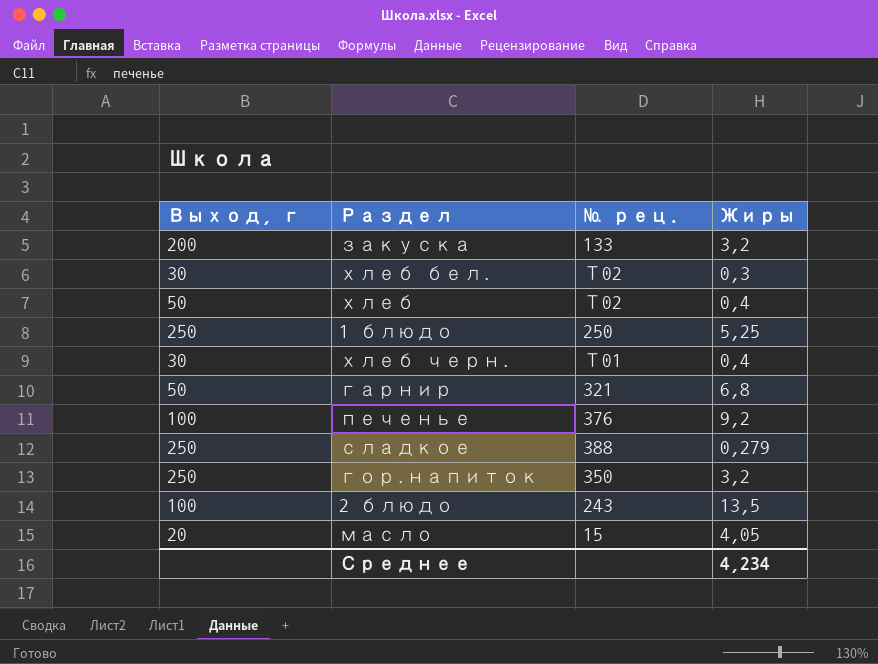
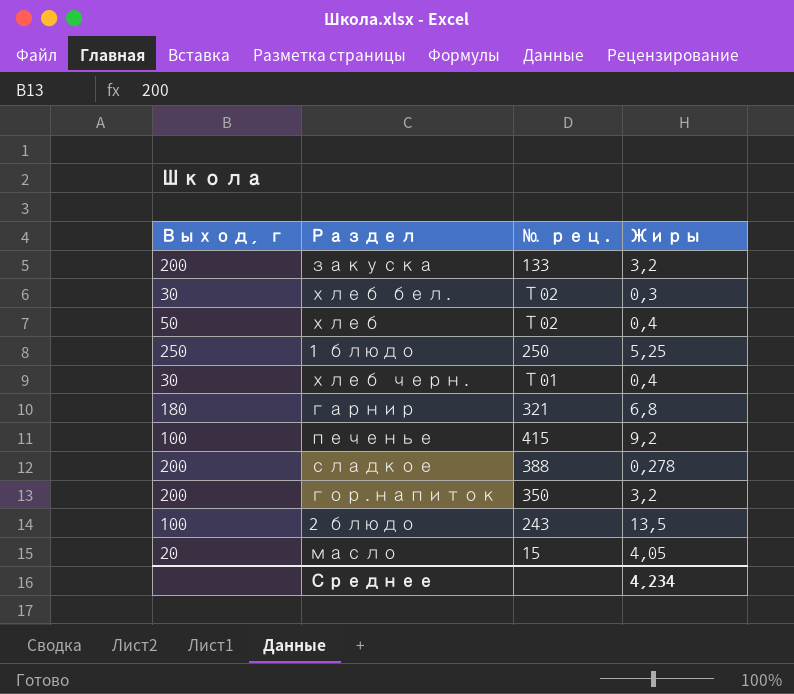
гарнир | Выход, г: 50 -> 180
печенье | № рец.: 376 -> 415
сладкое | Выход, г: 250 -> 200
сладкое | Жиры: 0,279 -> 0,278
гор.напиток | Выход, г: 250 -> 200

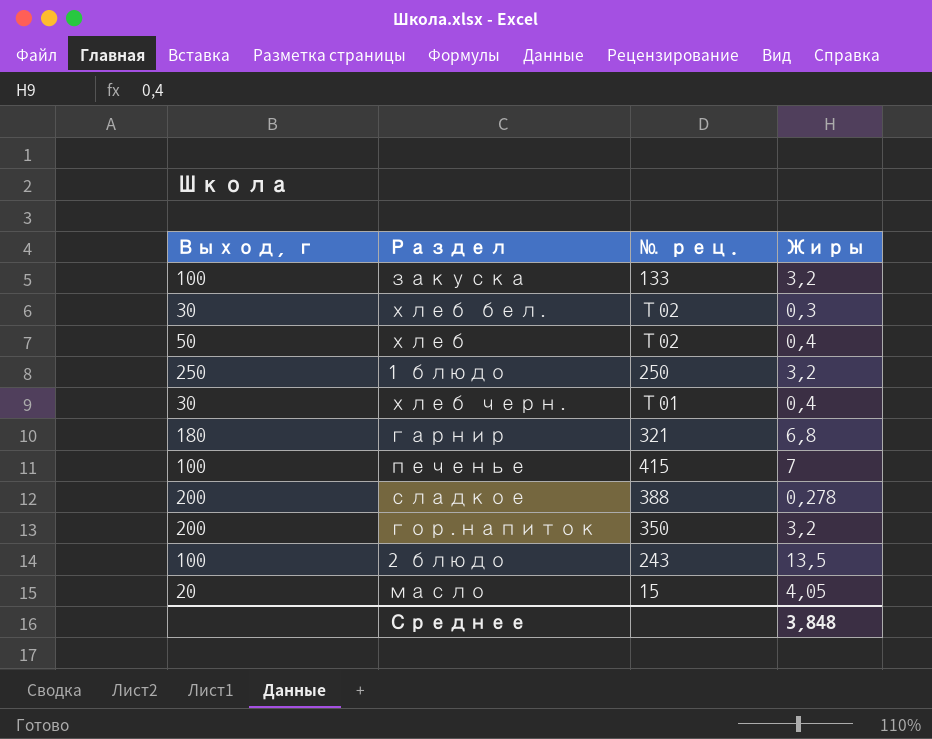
закуска | Выход, г: 200 -> 100
1 блюдо | Жиры: 5,25 -> 3,2
печенье | Жиры: 9,2 -> 7
Среднее | Жиры: 4,234 -> 3,848

